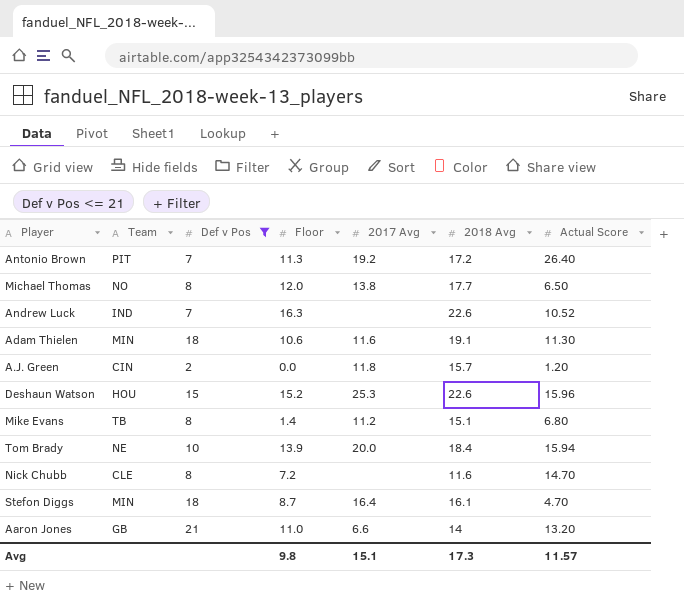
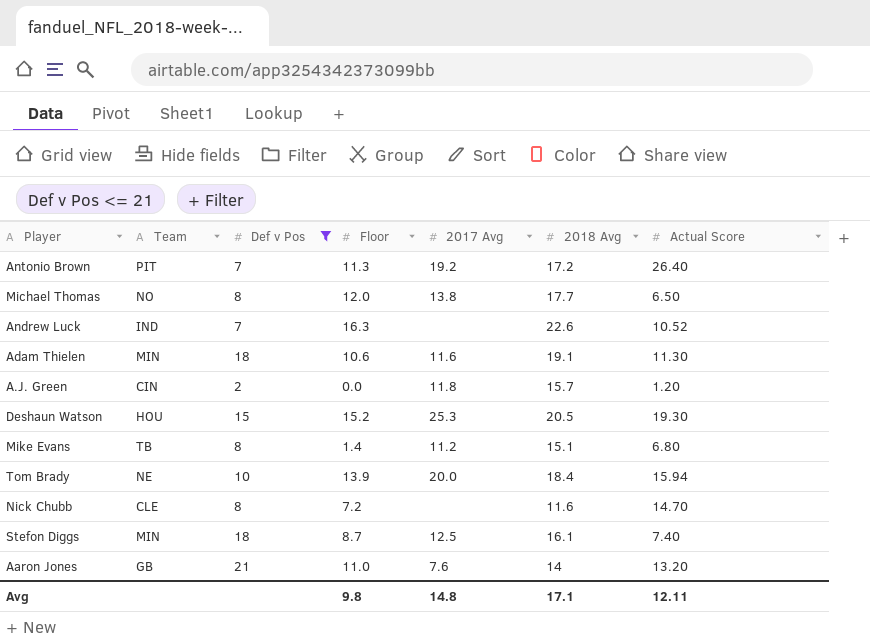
Deshaun Watson | 2018 Avg: 22.6 -> 20.5
Deshaun Watson | Actual Score: 15.96 -> 19.30
Stefon Diggs | 2017 Avg: 16.4 -> 12.5
Stefon Diggs | Actual Score: 4.70 -> 7.40
Aaron Jones | 2017 Avg: 6.6 -> 7.6
Avg | 2017 Avg: 15.1 -> 14.8
Avg | 2018 Avg: 17.3 -> 17.1
Avg | Actual Score: 11.57 -> 12.11

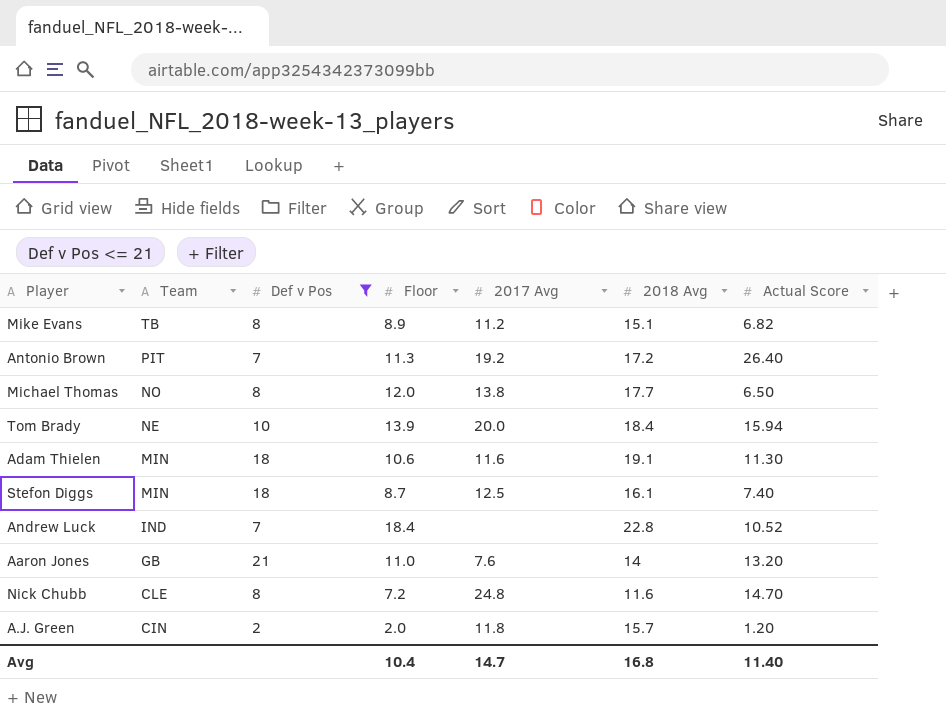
row order: none -> Team descending
row Deshaun Watson: HOU | 15 | 15.2 | 25.3 | 20.5 | 19.30 -> none
Mike Evans | Floor: 1.4 -> 8.9
Mike Evans | Actual Score: 6.80 -> 6.82
Andrew Luck | Floor: 16.3 -> 18.4
Andrew Luck | 2018 Avg: 22.6 -> 22.8
Nick Chubb | 2017 Avg: none -> 24.8
A.J. Green | Floor: 0.0 -> 2.0
Avg | Floor: 9.8 -> 10.4
Avg | 2017 Avg: 14.8 -> 14.7
Avg | 2018 Avg: 17.1 -> 16.8
Avg | Actual Score: 12.11 -> 11.40

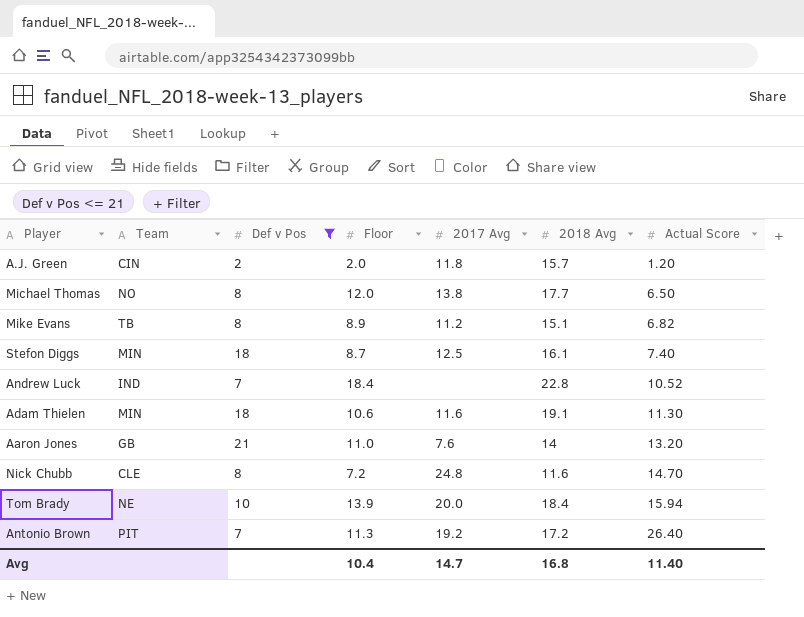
row order: Team descending -> Actual Score ascending

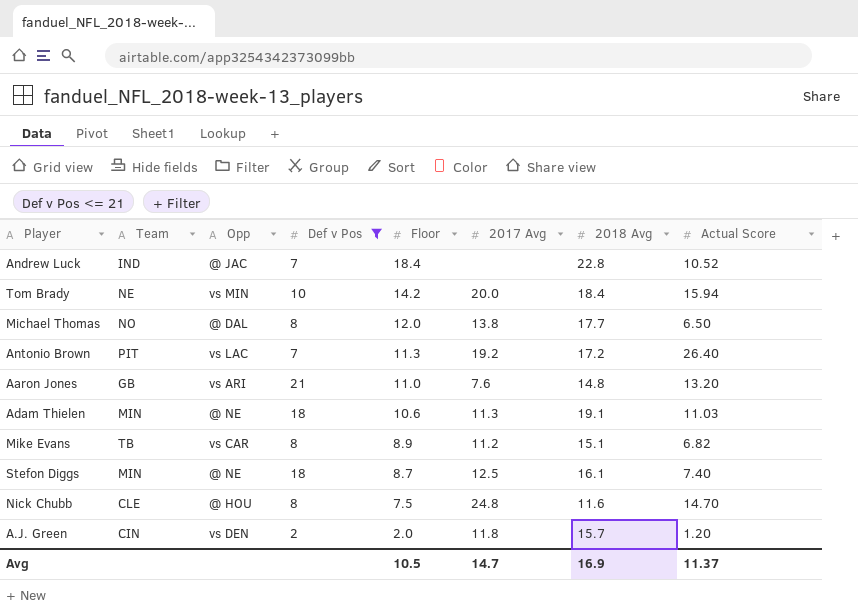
row order: Actual Score ascending -> Floor descending
column Opp | position: none -> 3
Tom Brady | Floor: 13.9 -> 14.2
Aaron Jones | 2018 Avg: 14 -> 14.8
Adam Thielen | 2017 Avg: 11.6 -> 11.3
Adam Thielen | Actual Score: 11.30 -> 11.03
Nick Chubb | Floor: 7.2 -> 7.5
Avg | Floor: 10.4 -> 10.5
Avg | 2018 Avg: 16.8 -> 16.9
Avg | Actual Score: 11.40 -> 11.37

